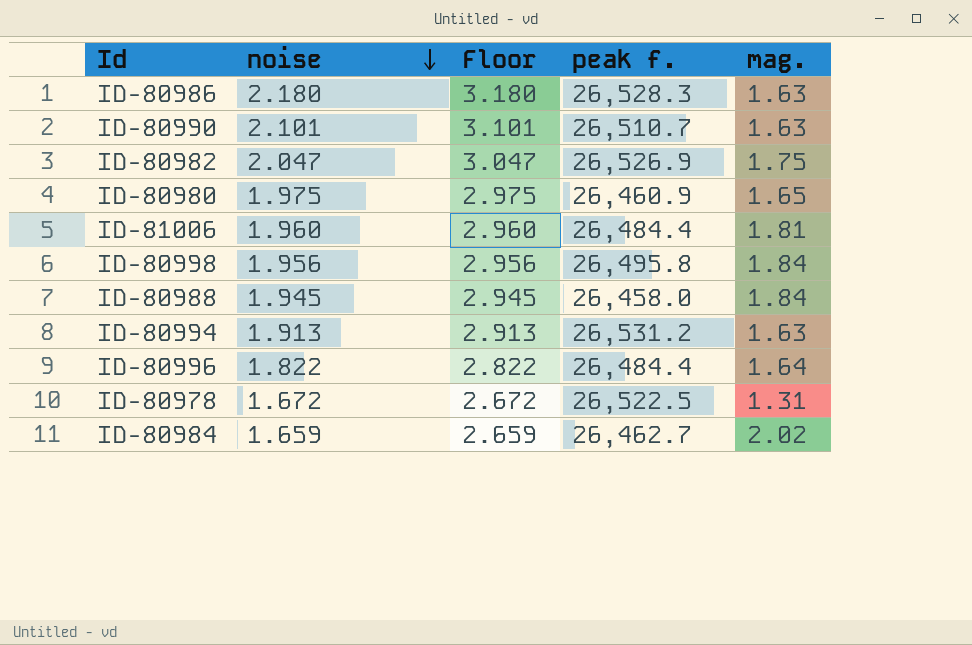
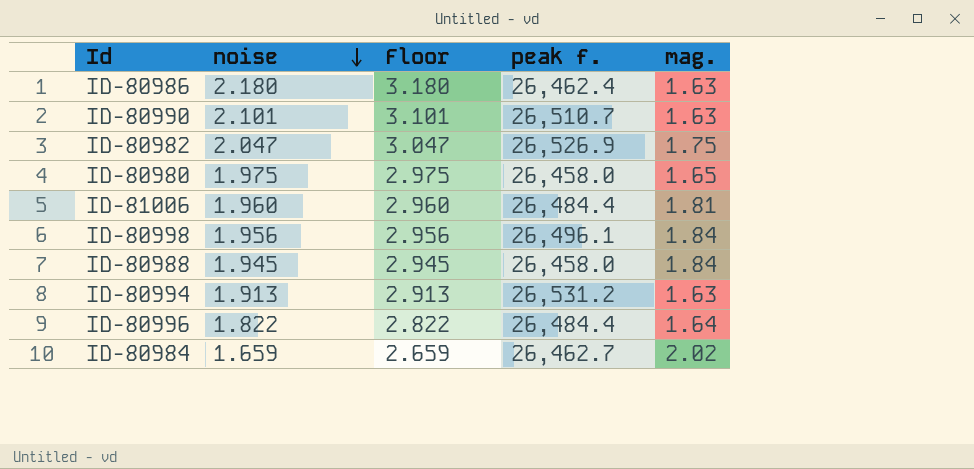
row ID-80978: 1.672 | 2.672 | 26,522.5 | 1.31 -> none
ID-80986 | peak f.: 26,528.3 -> 26,462.4
ID-80980 | peak f.: 26,460.9 -> 26,458.0
ID-80998 | peak f.: 26,495.8 -> 26,496.1

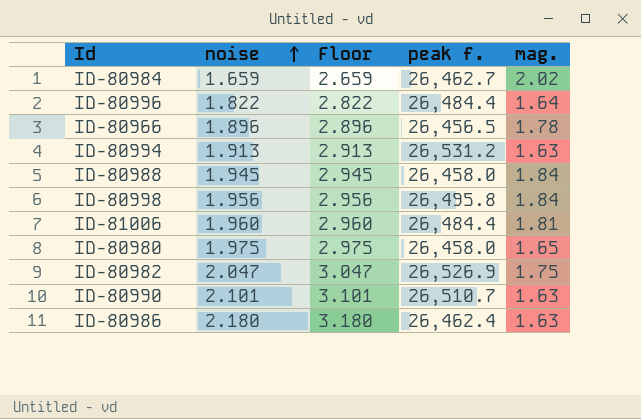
row order: noise descending -> noise ascending
row ID-80966: none -> 1.896 | 2.896 | 26,456.5 | 1.78
ID-80998 | peak f.: 26,496.1 -> 26,495.8

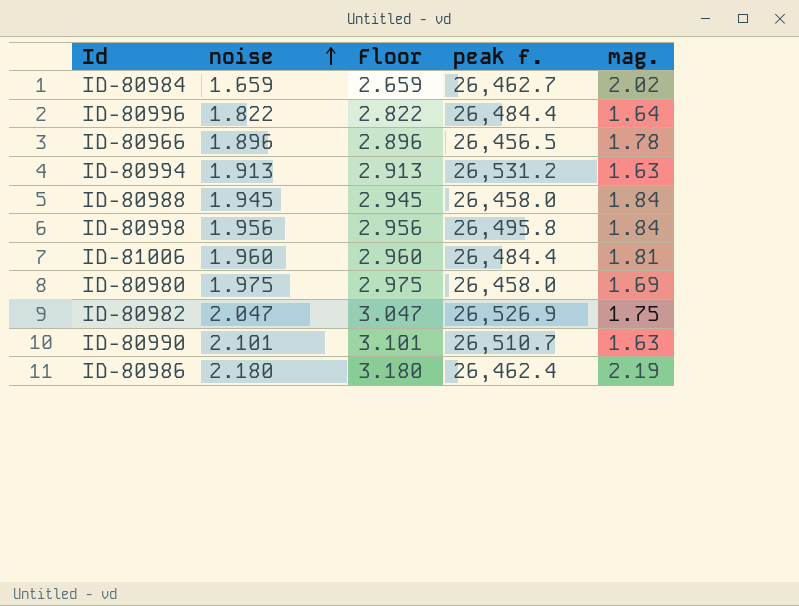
ID-80980 | mag.: 1.65 -> 1.69
ID-80986 | mag.: 1.63 -> 2.19

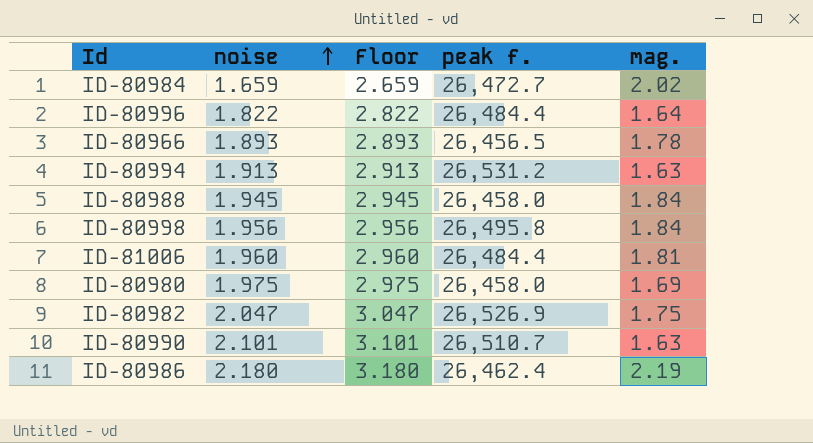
ID-80984 | peak f.: 26,462.7 -> 26,472.7
ID-80966 | noise: 1.896 -> 1.893
ID-80966 | Floor: 2.896 -> 2.893

